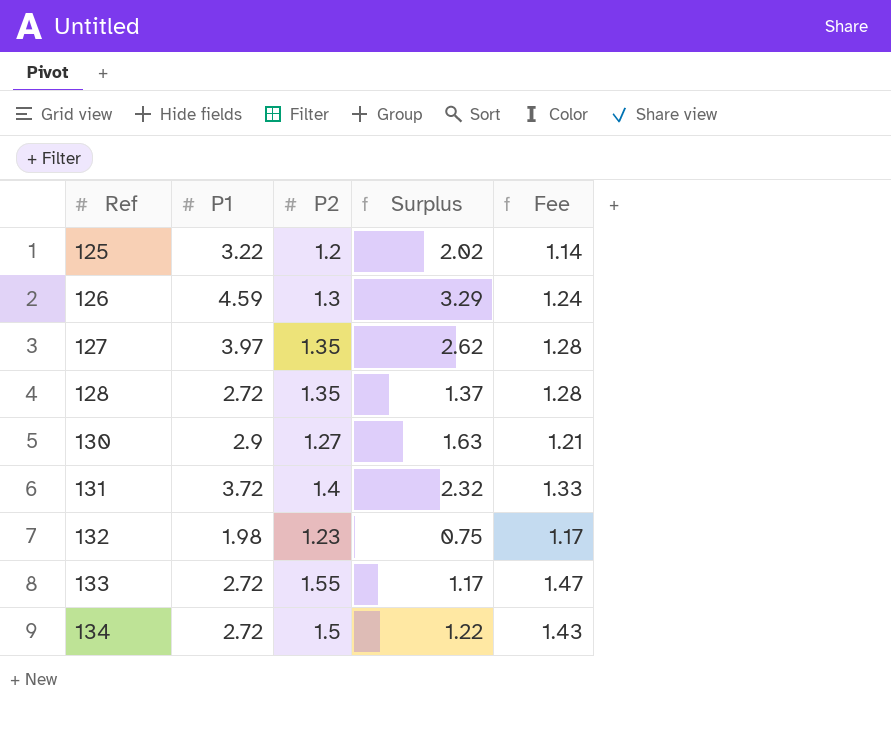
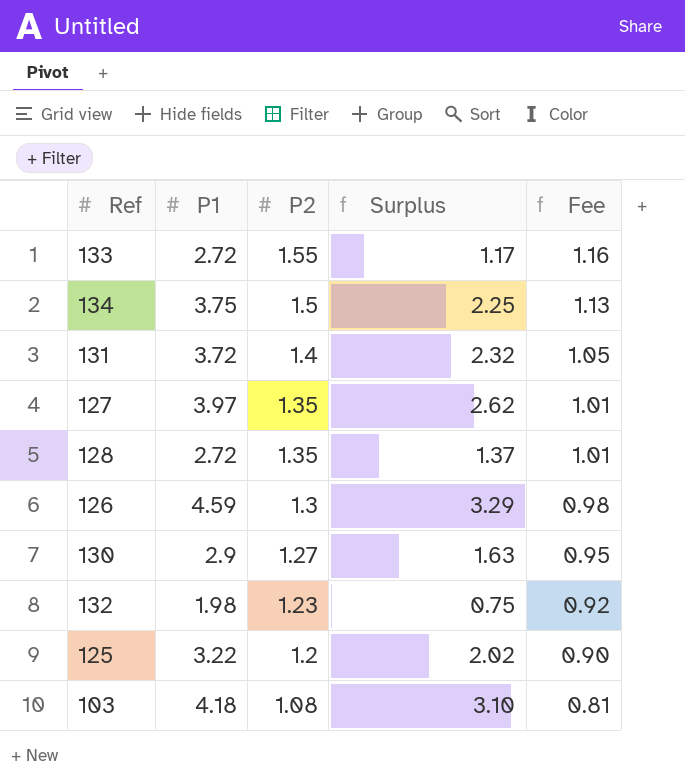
row order: Ref ascending -> P2 descending
column Fee | formula: [P2] * 0.95 -> [P2] * 0.75
134 | P1: 2.72 -> 3.75
134 | Surplus: 1.22 -> 2.25
row 103: none -> 4.18 | 1.08 | 3.10 | 0.81

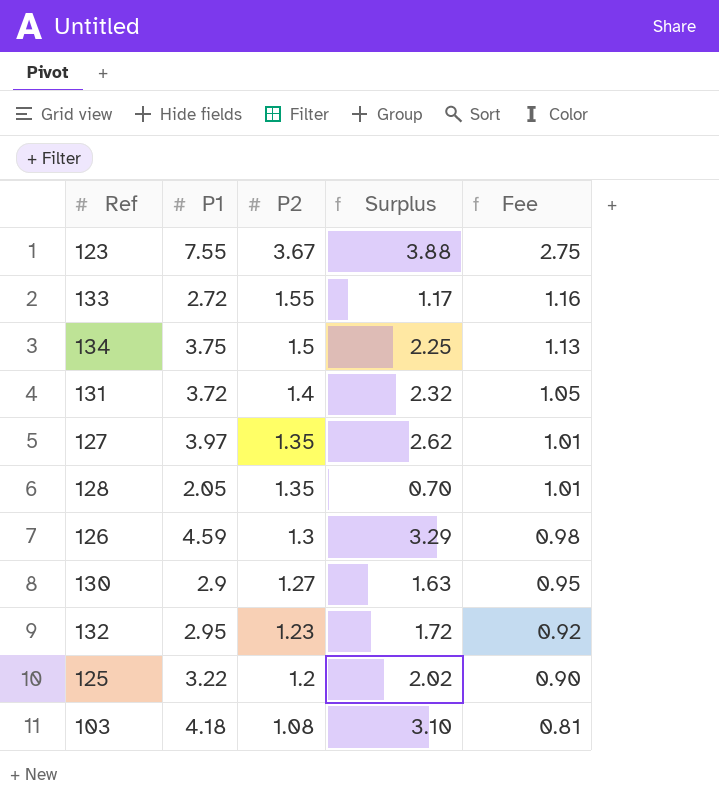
row 123: none -> 7.55 | 3.67 | 3.88 | 2.75
128 | P1: 2.72 -> 2.05
128 | Surplus: 1.37 -> 0.70
132 | P1: 1.98 -> 2.95
132 | Surplus: 0.75 -> 1.72

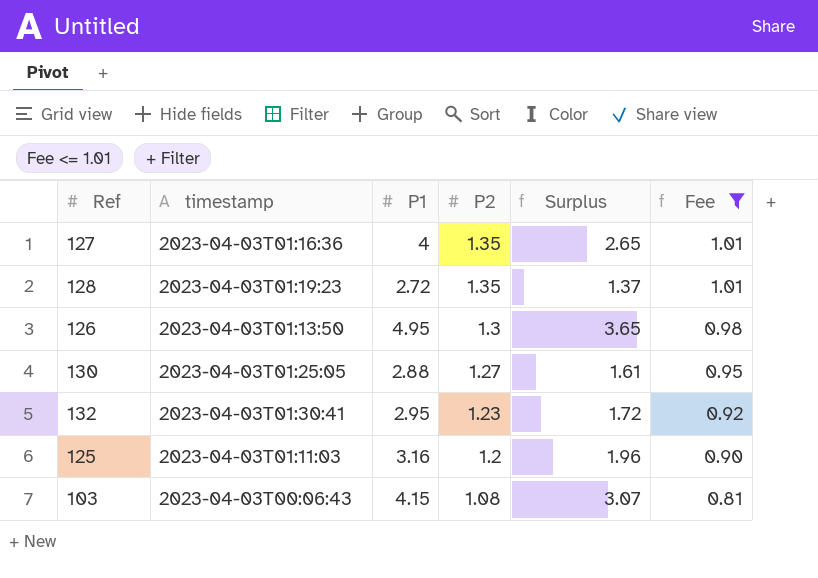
filter: none -> Fee <= 1.01
column timestamp | position: none -> 2
127 | P1: 3.97 -> 4
127 | Surplus: 2.62 -> 2.65
128 | P1: 2.05 -> 2.72
128 | Surplus: 0.70 -> 1.37
126 | P1: 4.59 -> 4.95
126 | Surplus: 3.29 -> 3.65
130 | P1: 2.9 -> 2.88
130 | Surplus: 1.63 -> 1.61
125 | P1: 3.22 -> 3.16
125 | Surplus: 2.02 -> 1.96
103 | P1: 4.18 -> 4.15
103 | Surplus: 3.10 -> 3.07

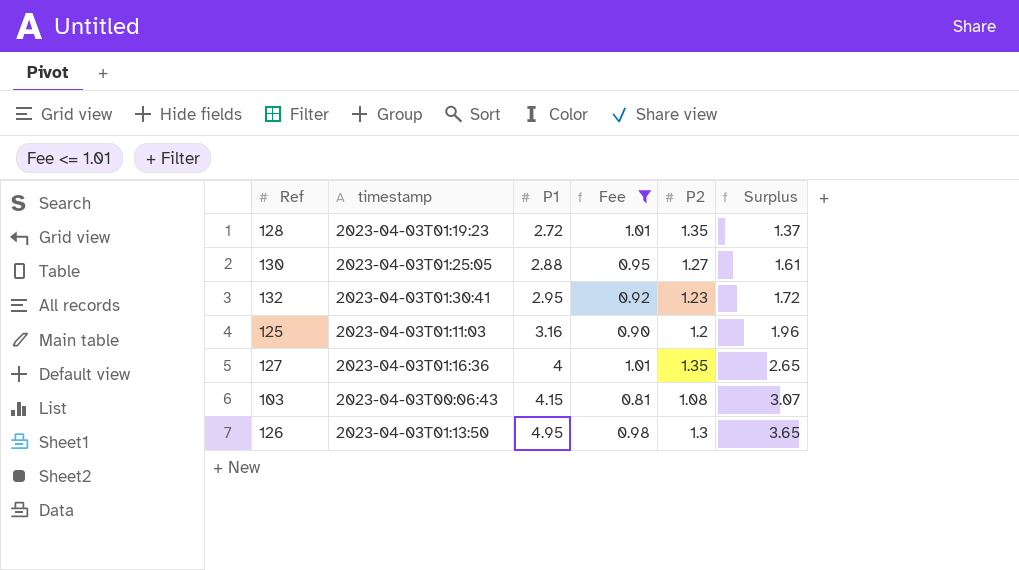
row order: P2 descending -> P1 ascending
column Fee | position: 6 -> 4

